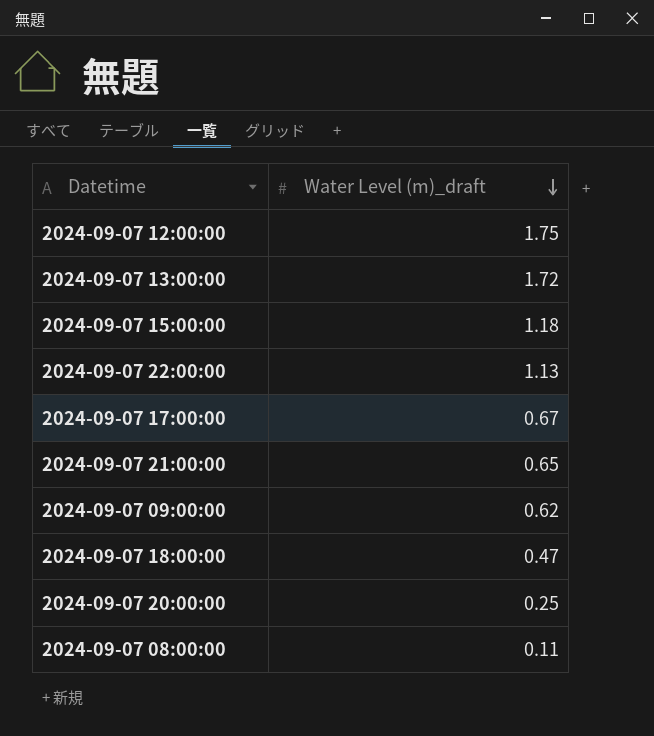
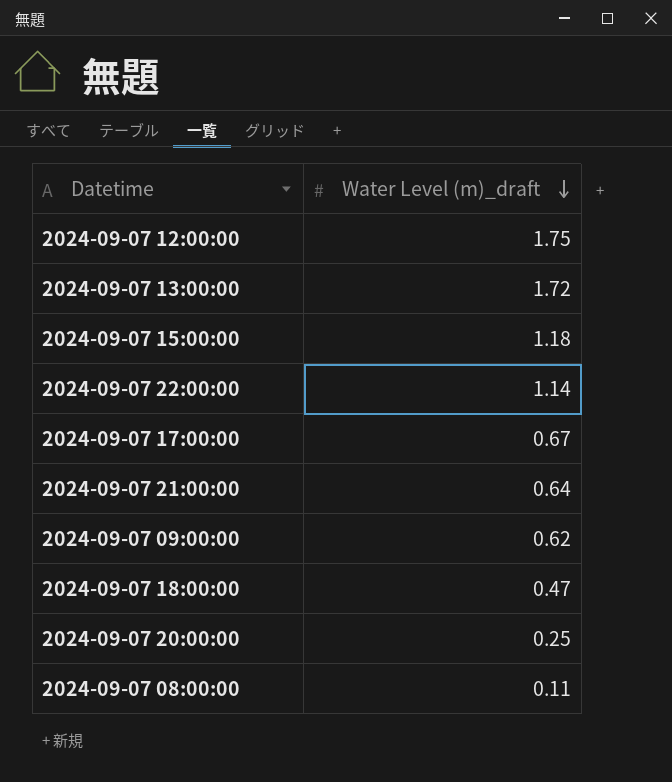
2024-09-07 22:00:00 | Water Level (m)_draft: 1.13 -> 1.14
2024-09-07 21:00:00 | Water Level (m)_draft: 0.65 -> 0.64

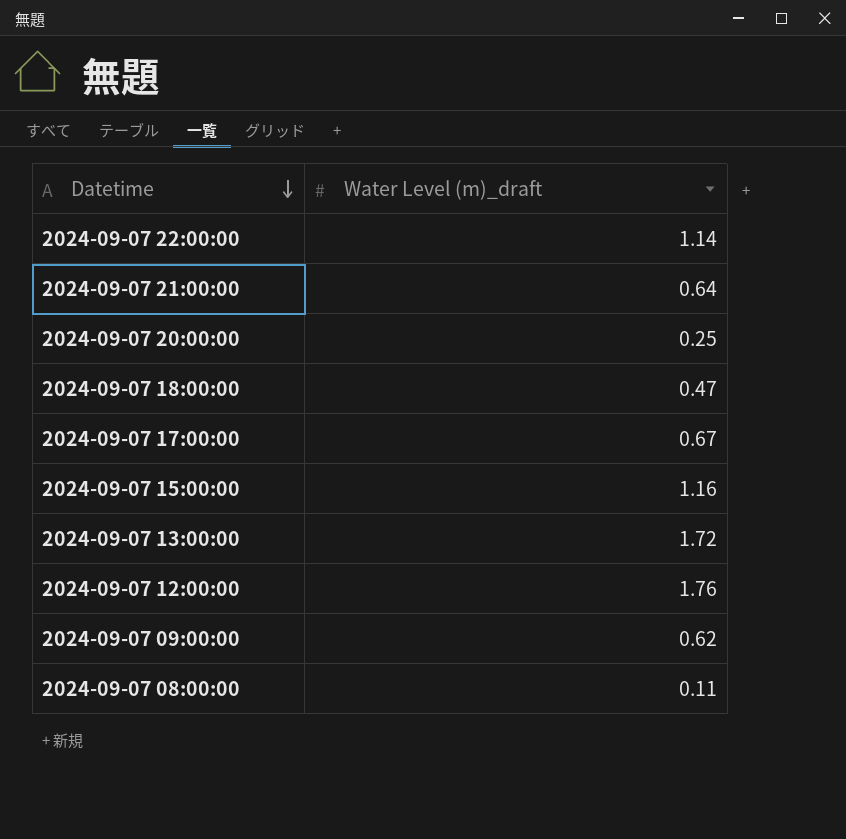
row order: Water Level (m)_draft descending -> Datetime descending
2024-09-07 15:00:00 | Water Level (m)_draft: 1.18 -> 1.16
2024-09-07 12:00:00 | Water Level (m)_draft: 1.75 -> 1.76

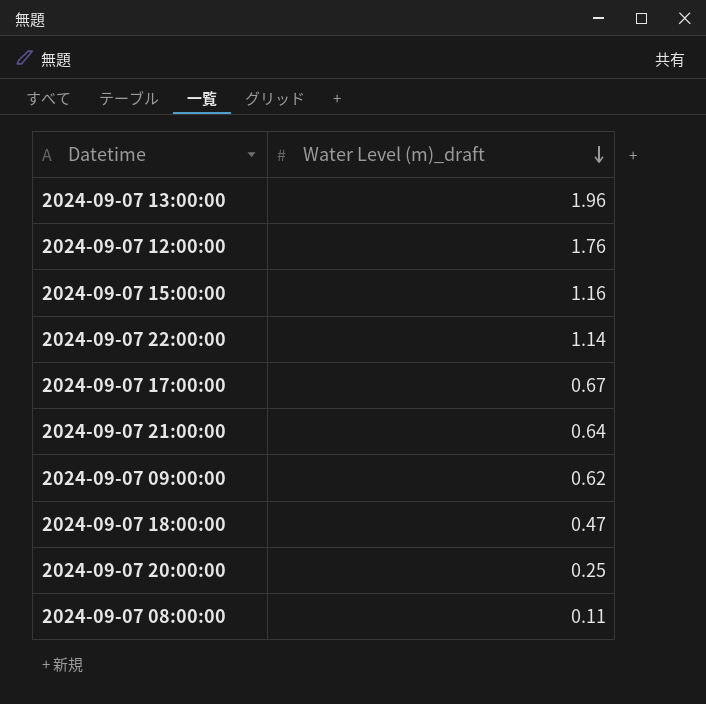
row order: Datetime descending -> Water Level (m)_draft descending
2024-09-07 13:00:00 | Water Level (m)_draft: 1.72 -> 1.96

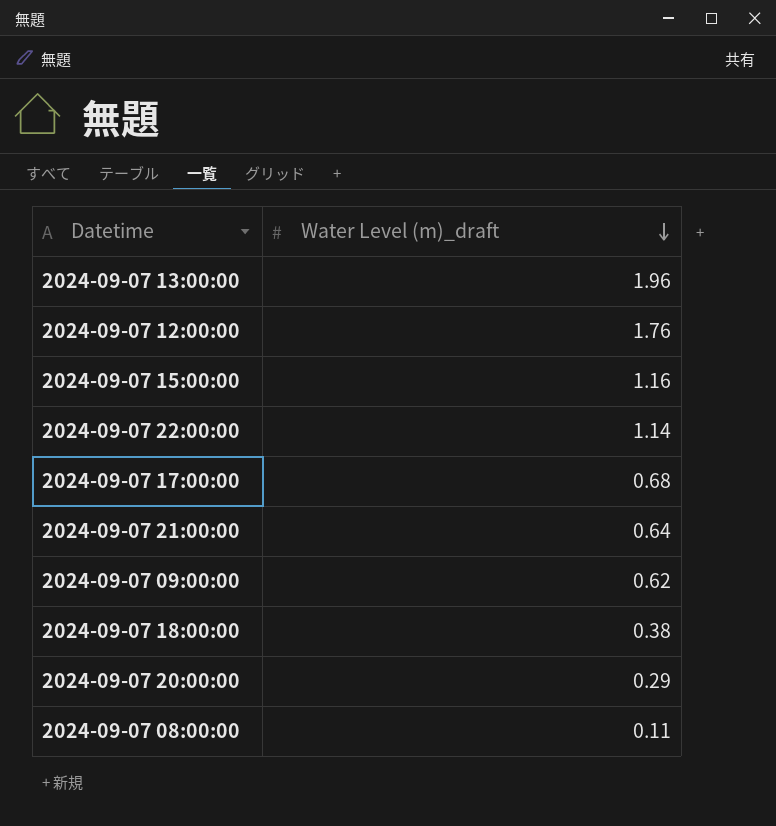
2024-09-07 17:00:00 | Water Level (m)_draft: 0.67 -> 0.68
2024-09-07 18:00:00 | Water Level (m)_draft: 0.47 -> 0.38
2024-09-07 20:00:00 | Water Level (m)_draft: 0.25 -> 0.29

